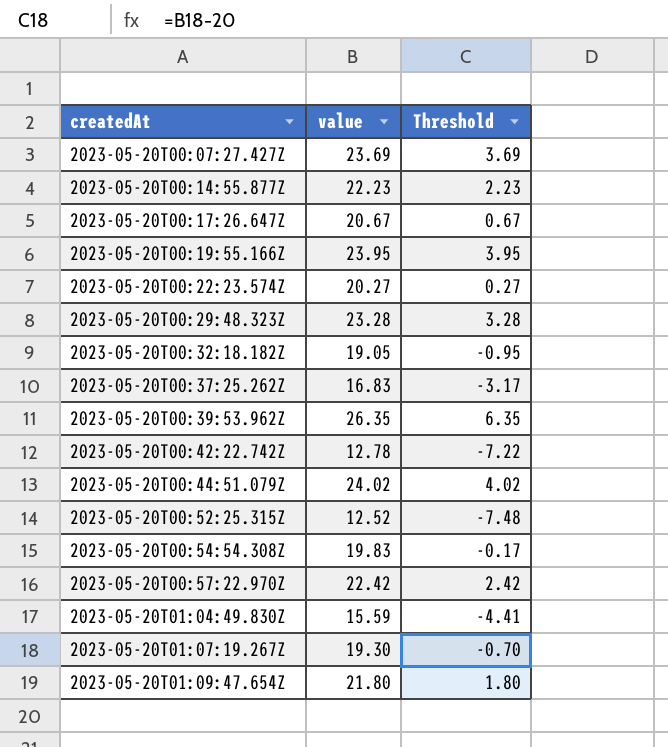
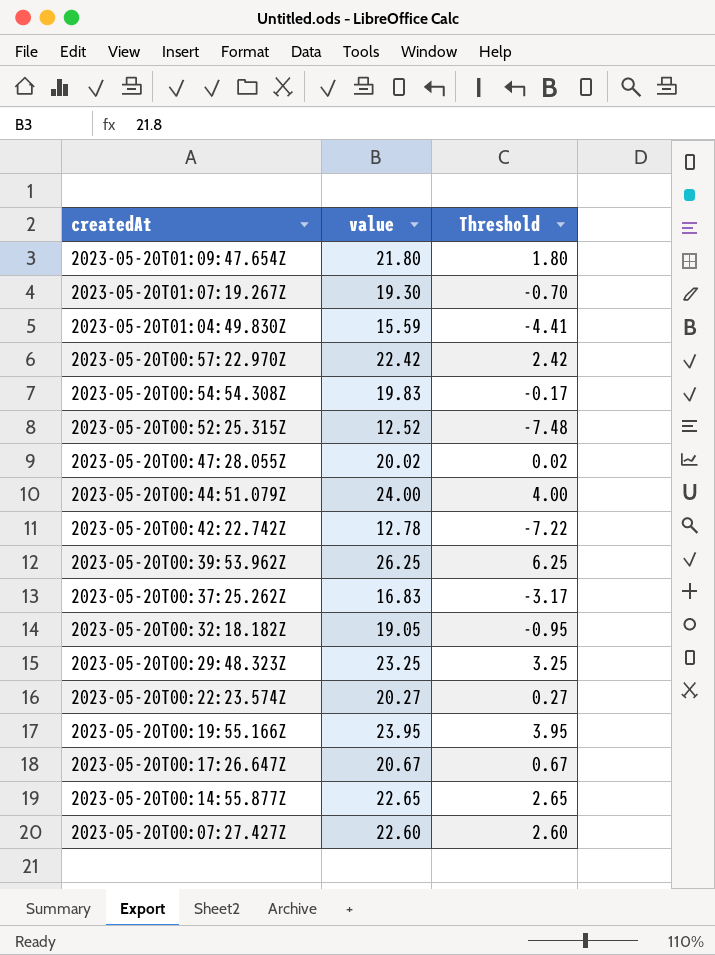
row order: createdAt ascending -> createdAt descending
row 2023-05-20T00:47:28.055Z: none -> 20.02 | 0.02
2023-05-20T00:44:51.079Z | value: 24.02 -> 24.00
2023-05-20T00:44:51.079Z | Threshold: 4.02 -> 4.00
2023-05-20T00:39:53.962Z | value: 26.35 -> 26.25
2023-05-20T00:39:53.962Z | Threshold: 6.35 -> 6.25
2023-05-20T00:29:48.323Z | value: 23.28 -> 23.25
2023-05-20T00:29:48.323Z | Threshold: 3.28 -> 3.25
2023-05-20T00:14:55.877Z | value: 22.23 -> 22.65
2023-05-20T00:14:55.877Z | Threshold: 2.23 -> 2.65
2023-05-20T00:07:27.427Z | value: 23.69 -> 22.60
2023-05-20T00:07:27.427Z | Threshold: 3.69 -> 2.60

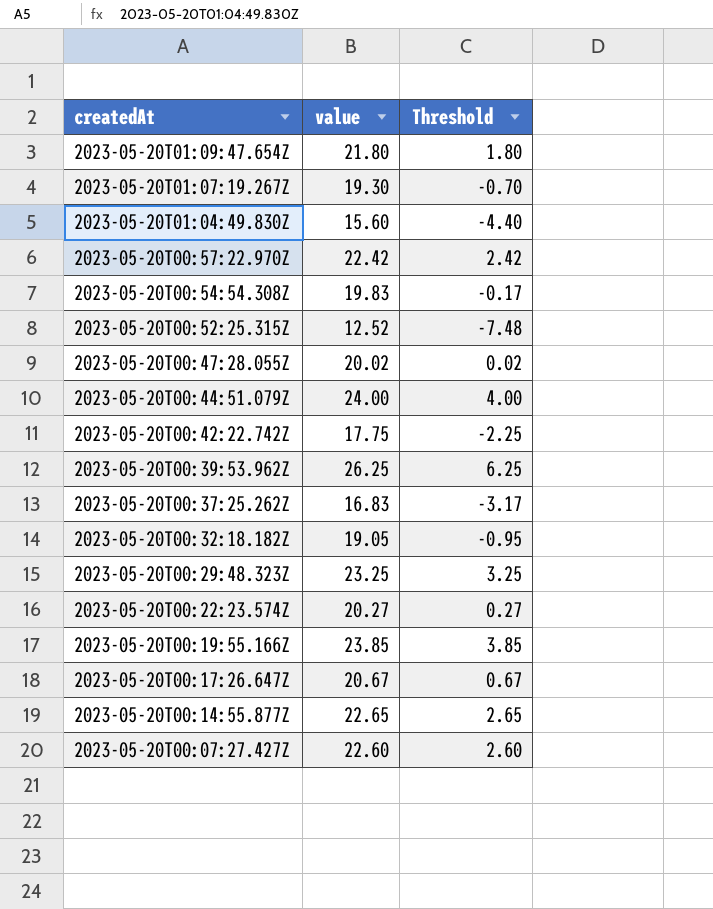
2023-05-20T01:04:49.830Z | value: 15.59 -> 15.60
2023-05-20T01:04:49.830Z | Threshold: -4.41 -> -4.40
2023-05-20T00:42:22.742Z | value: 12.78 -> 17.75
2023-05-20T00:42:22.742Z | Threshold: -7.22 -> -2.25
2023-05-20T00:19:55.166Z | value: 23.95 -> 23.85
2023-05-20T00:19:55.166Z | Threshold: 3.95 -> 3.85

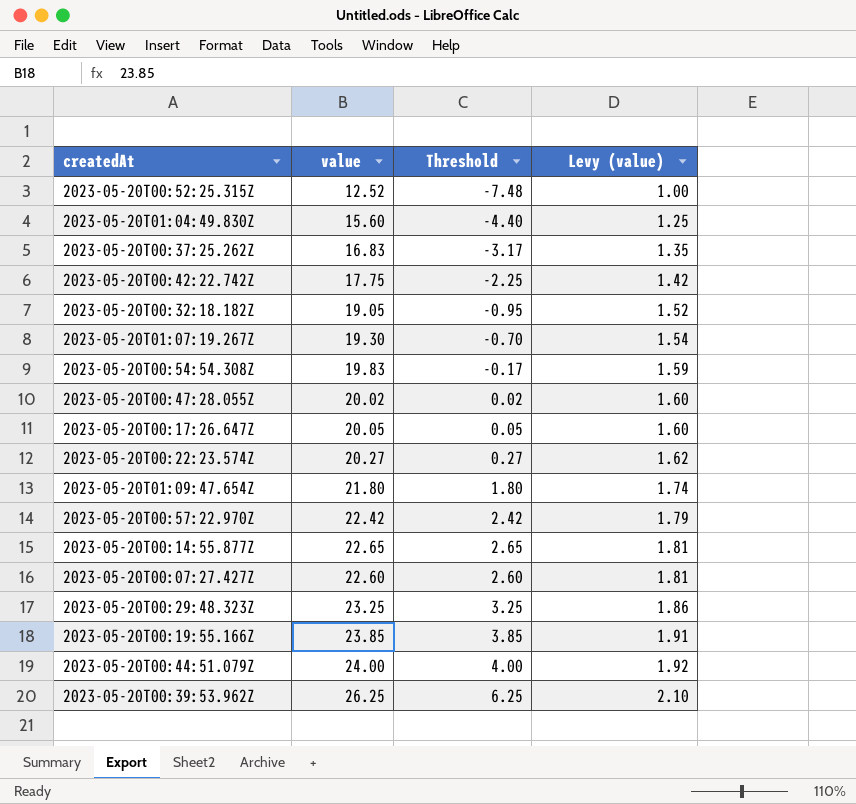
row order: createdAt descending -> Levy (value) ascending
column Levy (value) | formula: none -> [value] * 0.08
2023-05-20T00:17:26.647Z | value: 20.67 -> 20.05
2023-05-20T00:17:26.647Z | Threshold: 0.67 -> 0.05

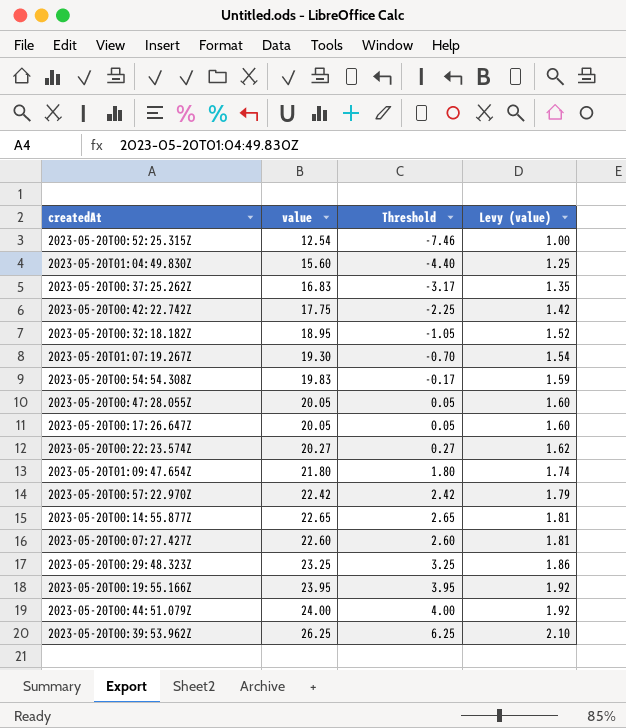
2023-05-20T00:52:25.315Z | value: 12.52 -> 12.54
2023-05-20T00:52:25.315Z | Threshold: -7.48 -> -7.46
2023-05-20T00:32:18.182Z | value: 19.05 -> 18.95
2023-05-20T00:32:18.182Z | Threshold: -0.95 -> -1.05
2023-05-20T00:47:28.055Z | value: 20.02 -> 20.05
2023-05-20T00:47:28.055Z | Threshold: 0.02 -> 0.05
2023-05-20T00:19:55.166Z | value: 23.85 -> 23.95
2023-05-20T00:19:55.166Z | Threshold: 3.85 -> 3.95
2023-05-20T00:19:55.166Z | Levy (value): 1.91 -> 1.92

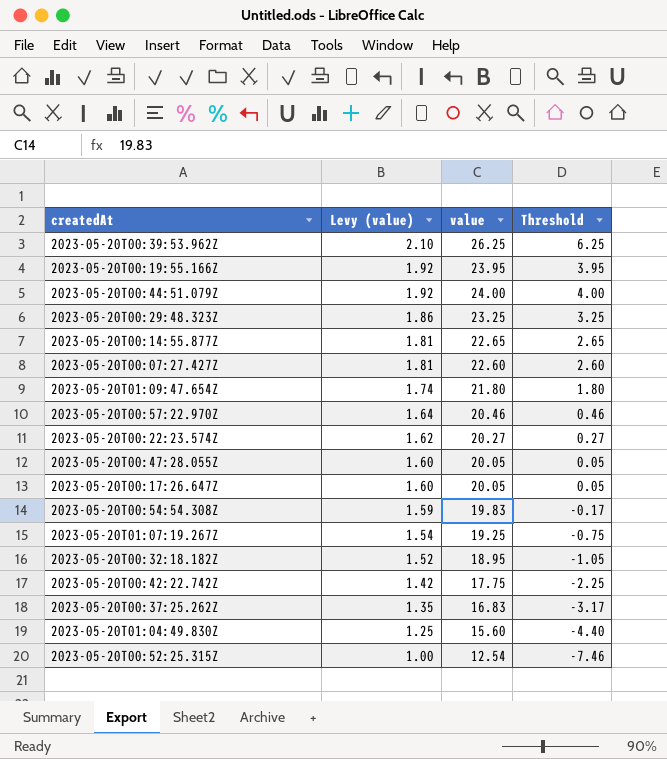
row order: Levy (value) ascending -> Levy (value) descending
column Levy (value) | position: 4 -> 2
2023-05-20T00:57:22.970Z | Levy (value): 1.79 -> 1.64
2023-05-20T00:57:22.970Z | value: 22.42 -> 20.46
2023-05-20T00:57:22.970Z | Threshold: 2.42 -> 0.46
2023-05-20T01:07:19.267Z | value: 19.30 -> 19.25
2023-05-20T01:07:19.267Z | Threshold: -0.70 -> -0.75

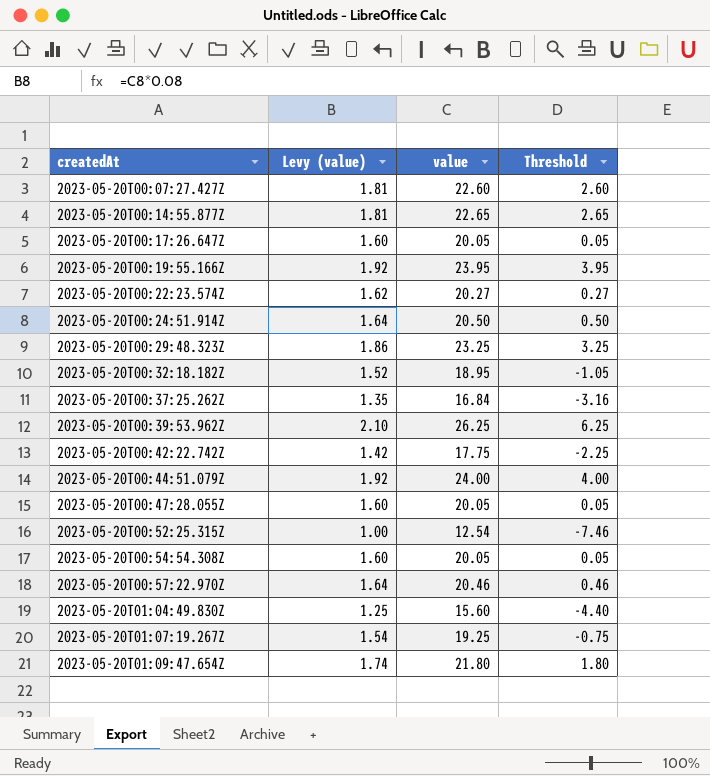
row order: Levy (value) descending -> createdAt ascending
row 2023-05-20T00:24:51.914Z: none -> 1.64 | 20.50 | 0.50
2023-05-20T00:37:25.262Z | value: 16.83 -> 16.84
2023-05-20T00:37:25.262Z | Threshold: -3.17 -> -3.16
2023-05-20T00:54:54.308Z | Levy (value): 1.59 -> 1.60
2023-05-20T00:54:54.308Z | value: 19.83 -> 20.05
2023-05-20T00:54:54.308Z | Threshold: -0.17 -> 0.05

